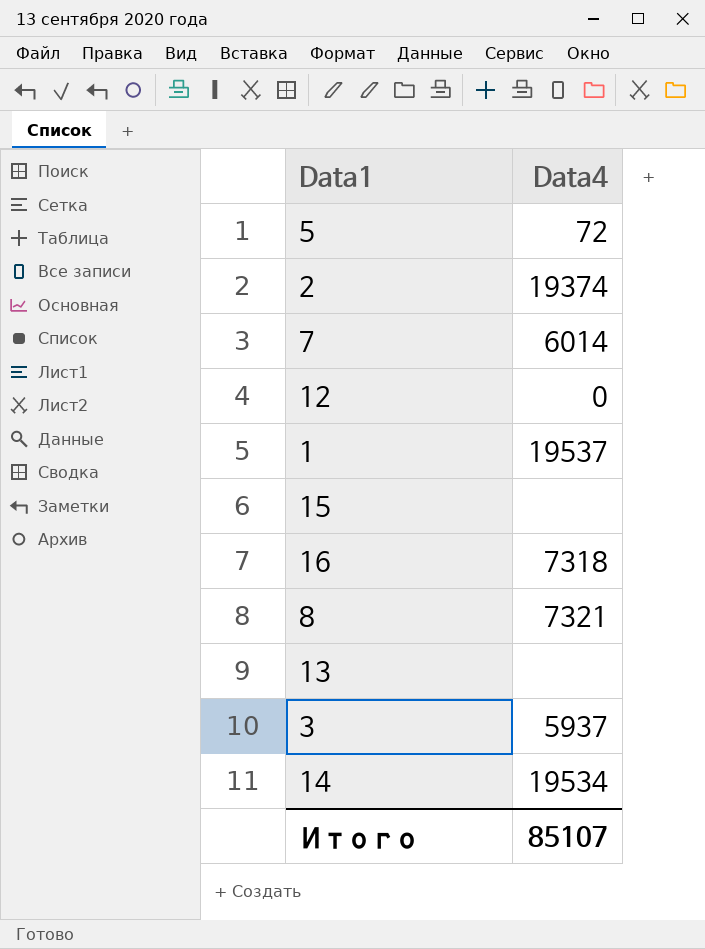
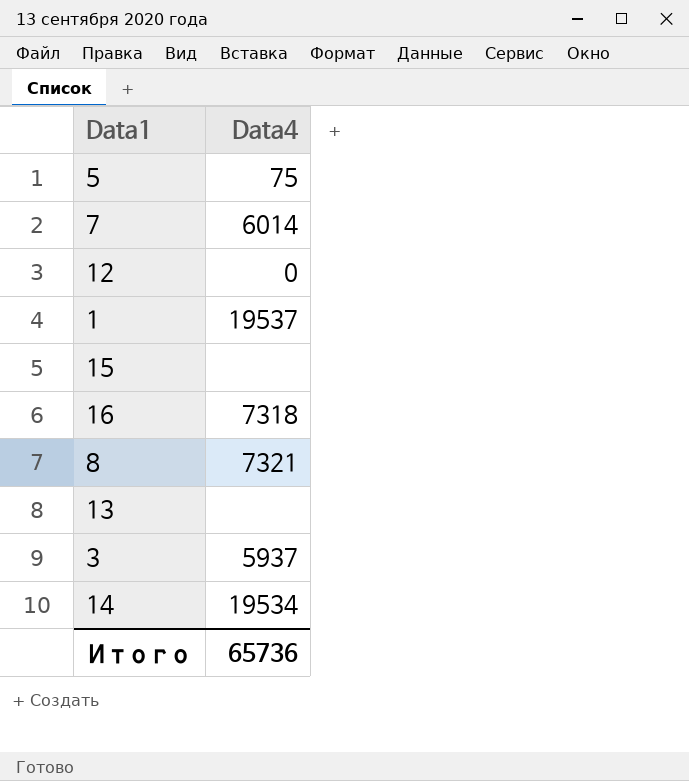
row 2: 19374 -> none
5 | Data4: 72 -> 75
Итого | Data4: 85107 -> 65736

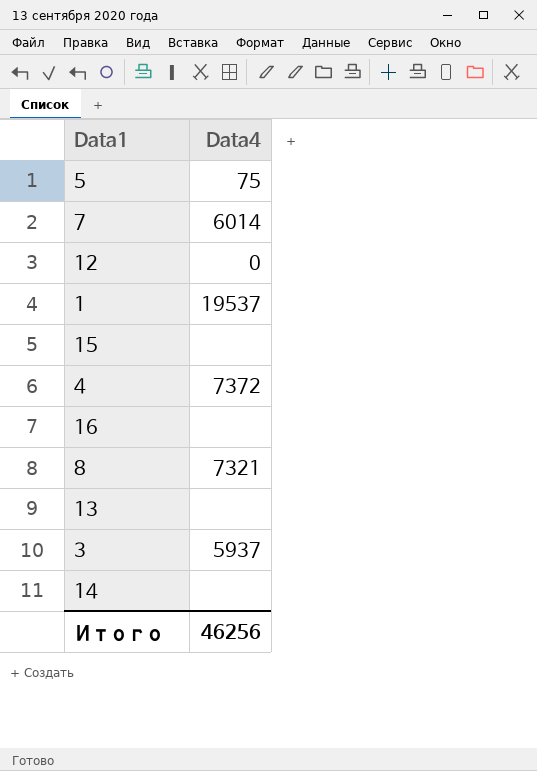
row 4: none -> 7372
16 | Data4: 7318 -> none
14 | Data4: 19534 -> none
Итого | Data4: 65736 -> 46256

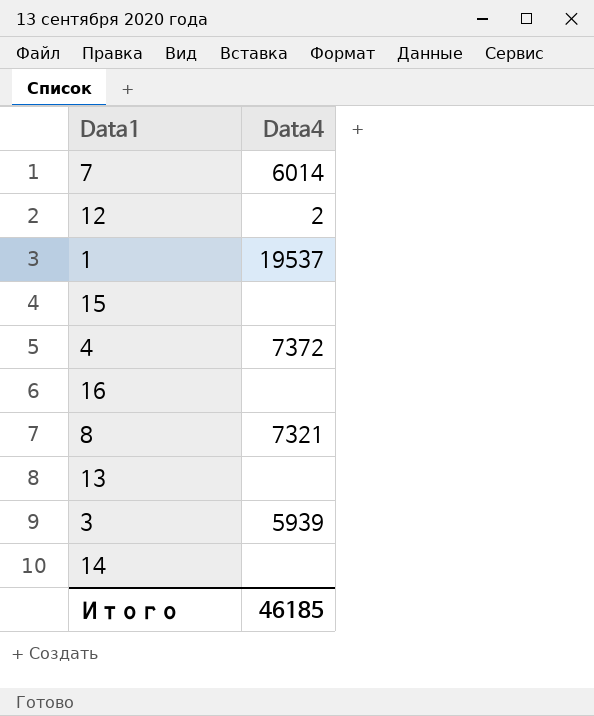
row 5: 75 -> none
12 | Data4: 0 -> 2
3 | Data4: 5937 -> 5939
Итого | Data4: 46256 -> 46185

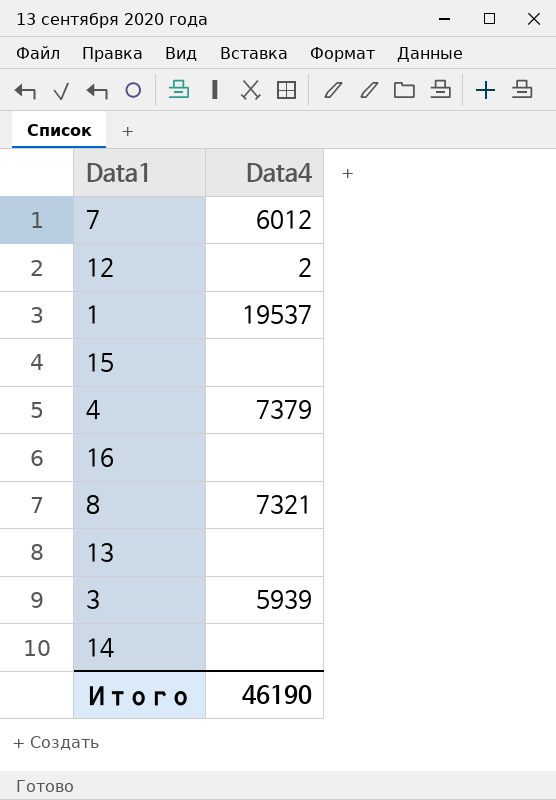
7 | Data4: 6014 -> 6012
4 | Data4: 7372 -> 7379
Итого | Data4: 46185 -> 46190

